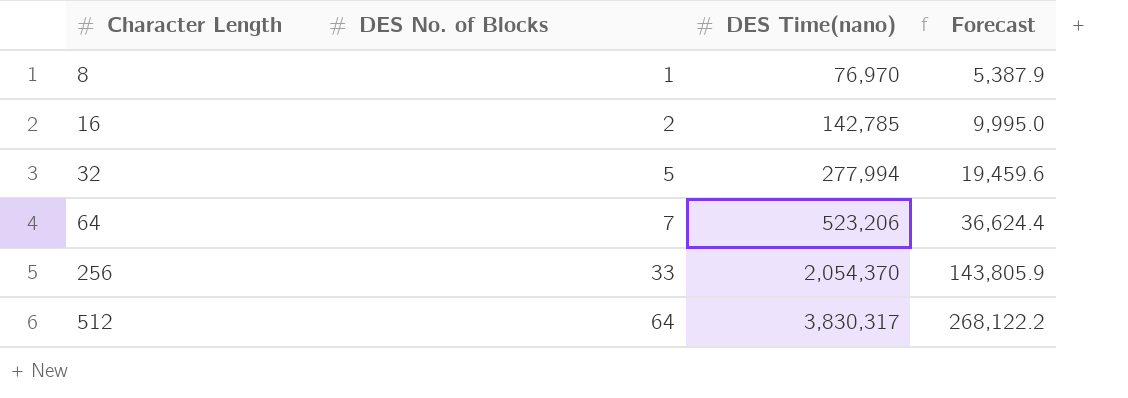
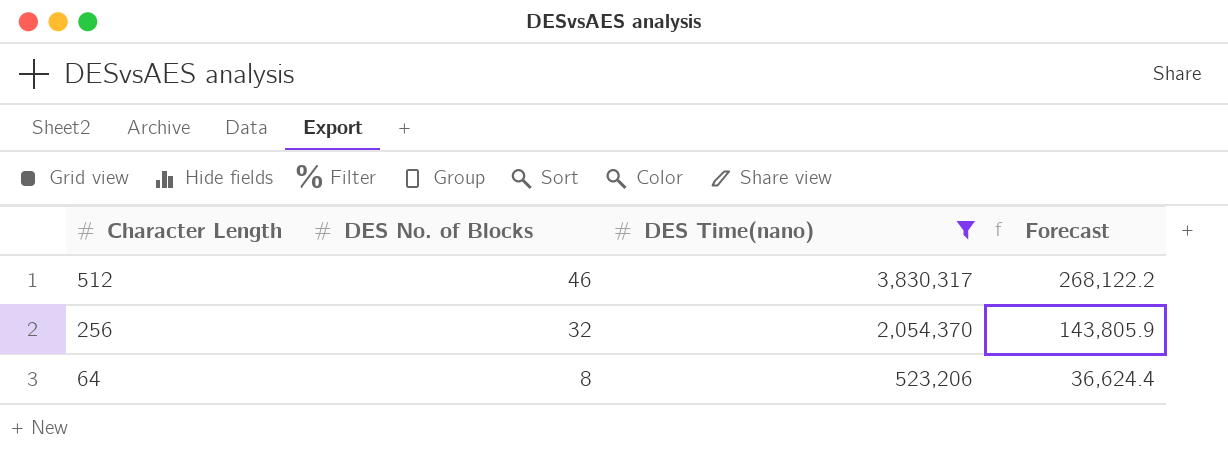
filter: none -> DES Time(nano) >= 523,206
row order: Character Length ascending -> Character Length descending
512 | DES No. of Blocks: 64 -> 46
256 | DES No. of Blocks: 33 -> 32
64 | DES No. of Blocks: 7 -> 8

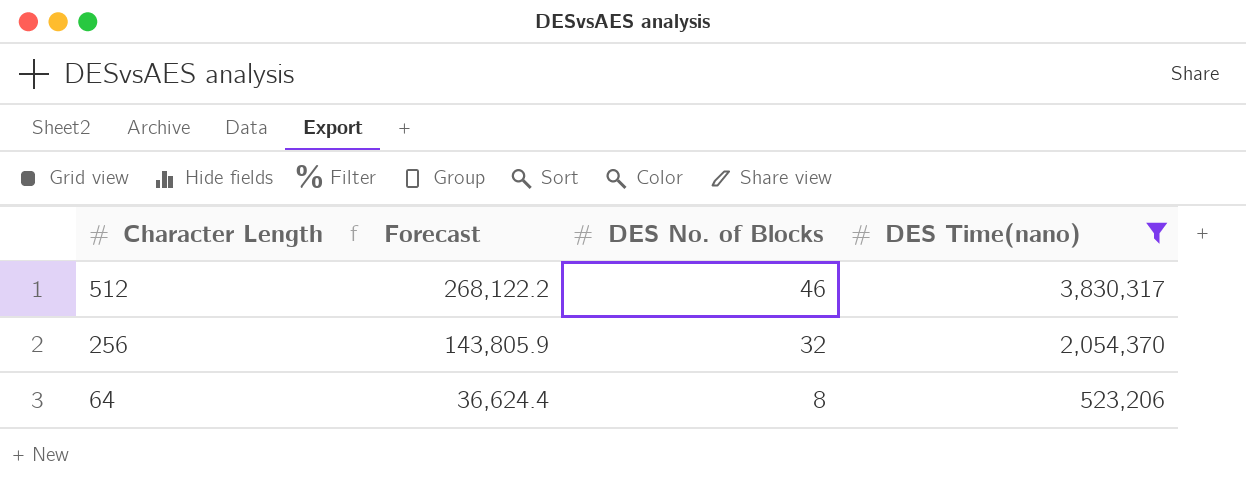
column Forecast | position: 4 -> 2

